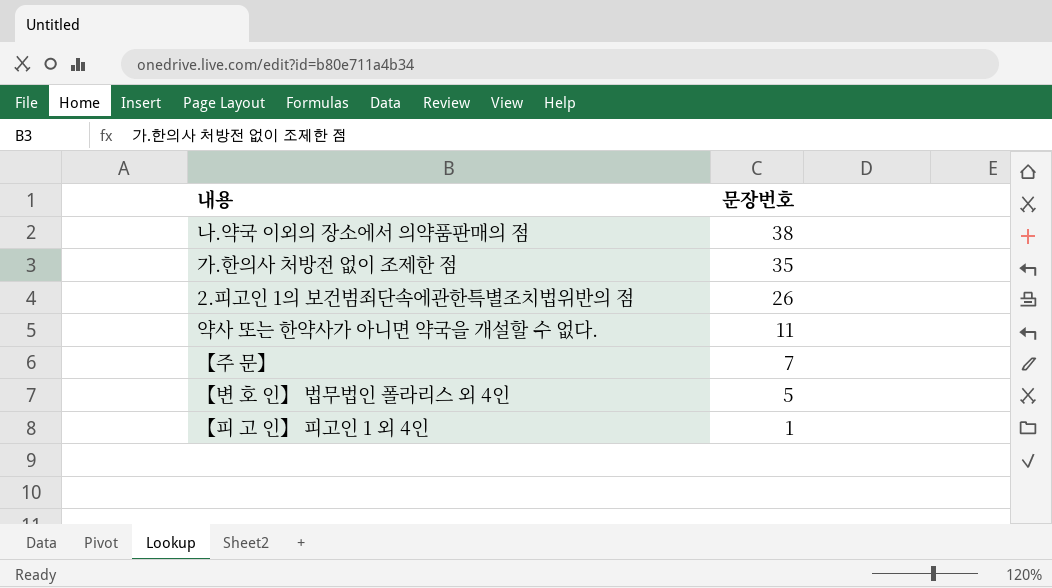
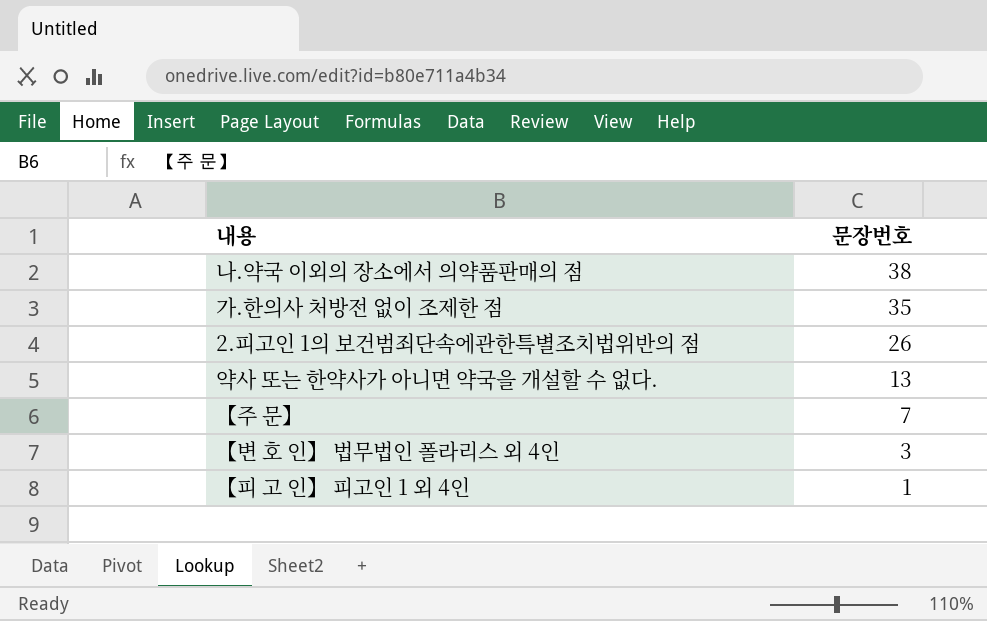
약사 또는 한약사가 아니면 약국을 개설할 수 없다. | 문장번호: 11 -> 13
【변 호 인】 법무법인 폴라리스 외 4인 | 문장번호: 5 -> 3

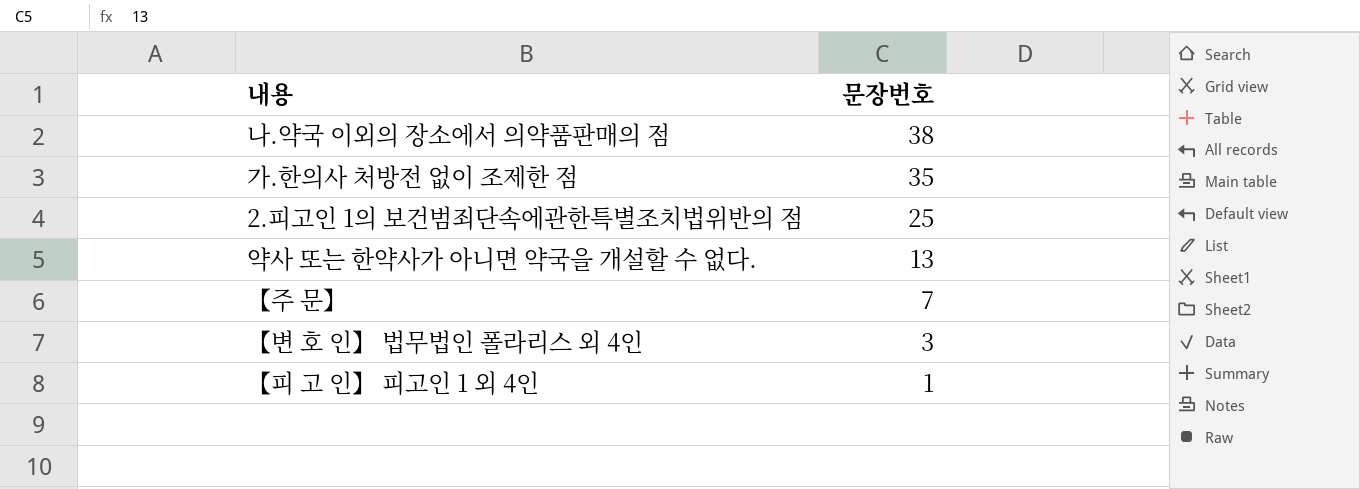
2.피고인 1의 보건범죄단속에관한특별조치법위반의 점 | 문장번호: 26 -> 25

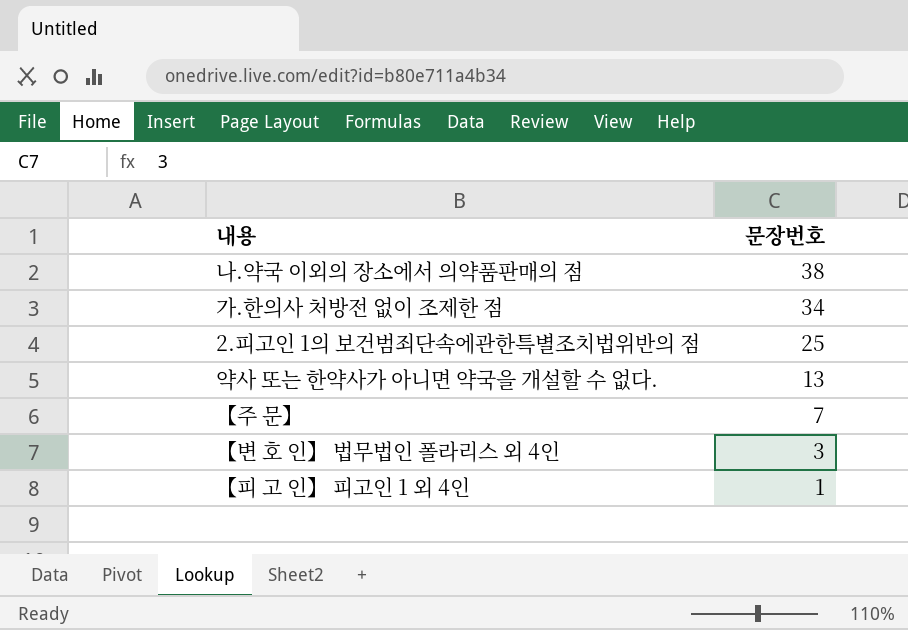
가.한의사 처방전 없이 조제한 점 | 문장번호: 35 -> 34

